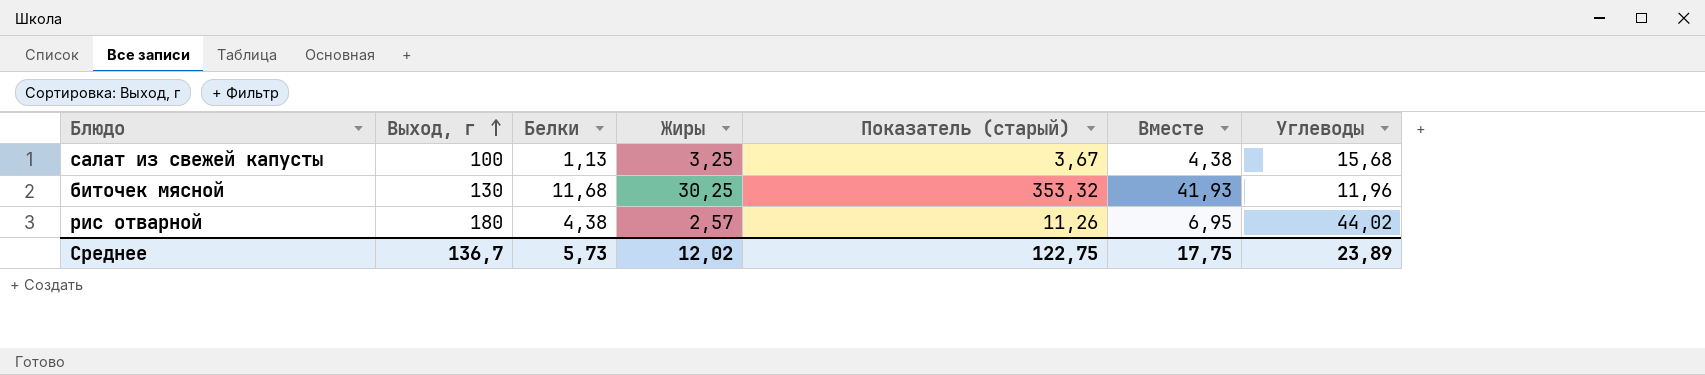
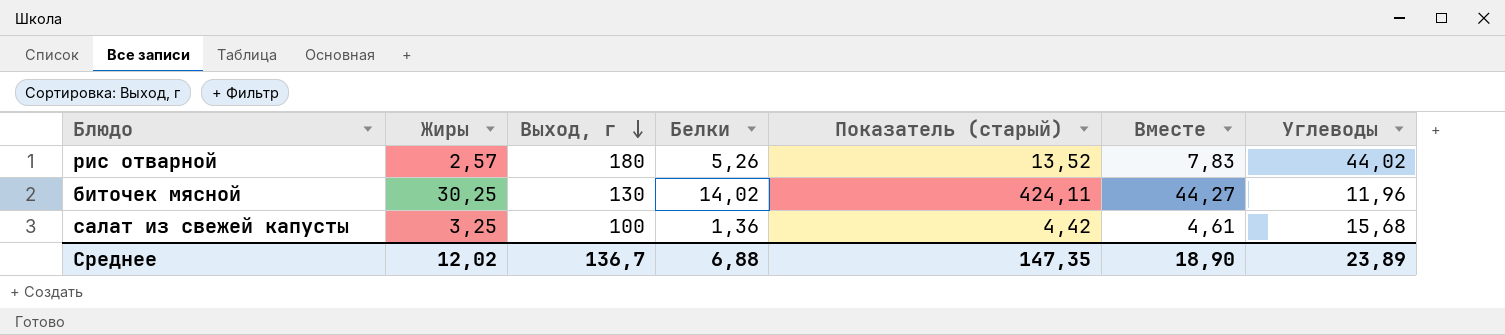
row order: Выход, г ascending -> Выход, г descending
column Жиры | position: 4 -> 2
рис отварной | Белки: 4,38 -> 5,26
рис отварной | Показатель (старый): 11,26 -> 13,52
рис отварной | Вместе: 6,95 -> 7,83
биточек мясной | Белки: 11,68 -> 14,02
биточек мясной | Показатель (старый): 353,32 -> 424,11
биточек мясной | Вместе: 41,93 -> 44,27
салат из свежей капусты | Белки: 1,13 -> 1,36
салат из свежей капусты | Показатель (старый): 3,67 -> 4,42
салат из свежей капусты | Вместе: 4,38 -> 4,61
Среднее | Белки: 5,73 -> 6,88
Среднее | Показатель (старый): 122,75 -> 147,35
Среднее | Вместе: 17,75 -> 18,90

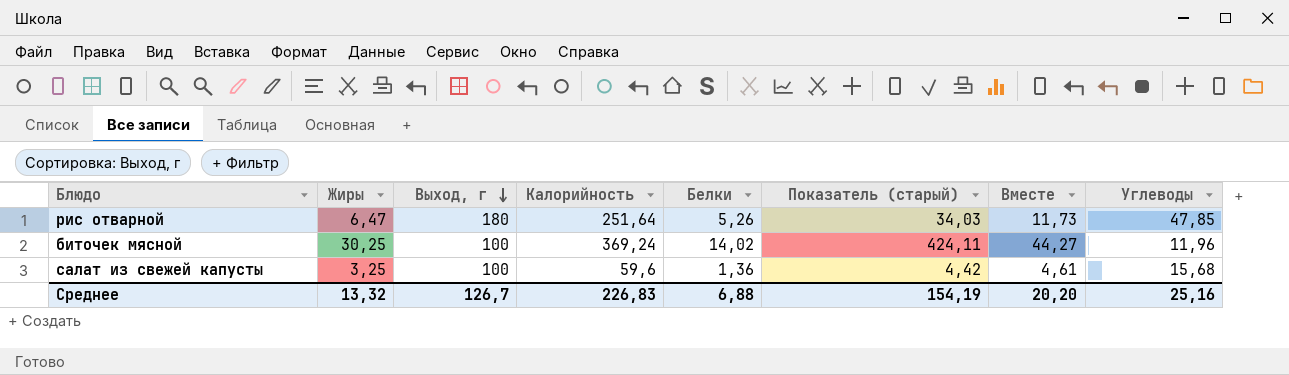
column Калорийность | position: none -> 4
рис отварной | Жиры: 2,57 -> 6,47
рис отварной | Показатель (старый): 13,52 -> 34,03
рис отварной | Вместе: 7,83 -> 11,73
рис отварной | Углеводы: 44,02 -> 47,85
биточек мясной | Выход, г: 130 -> 100
Среднее | Жиры: 12,02 -> 13,32
Среднее | Выход, г: 136,7 -> 126,7
Среднее | Показатель (старый): 147,35 -> 154,19
Среднее | Вместе: 18,90 -> 20,20
Среднее | Углеводы: 23,89 -> 25,16

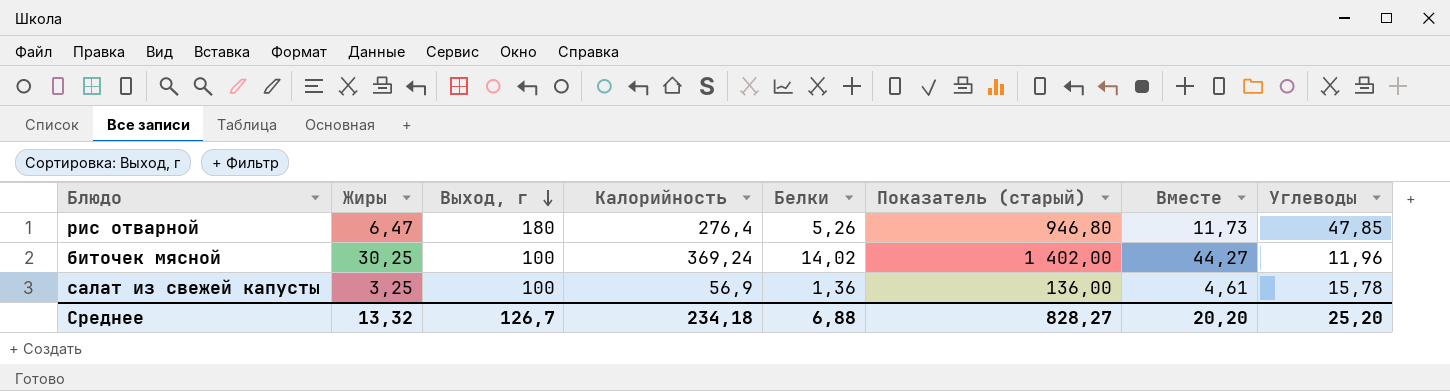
column Показатель (старый) | formula: [Жиры] * [Белки] -> [Выход, г] * [Белки]
рис отварной | Калорийность: 251,64 -> 276,4
салат из свежей капусты | Калорийность: 59,6 -> 56,9
салат из свежей капусты | Углеводы: 15,68 -> 15,78
Среднее | Калорийность: 226,83 -> 234,18
Среднее | Показатель (старый): 154,19 -> 828,27
Среднее | Углеводы: 25,16 -> 25,20

